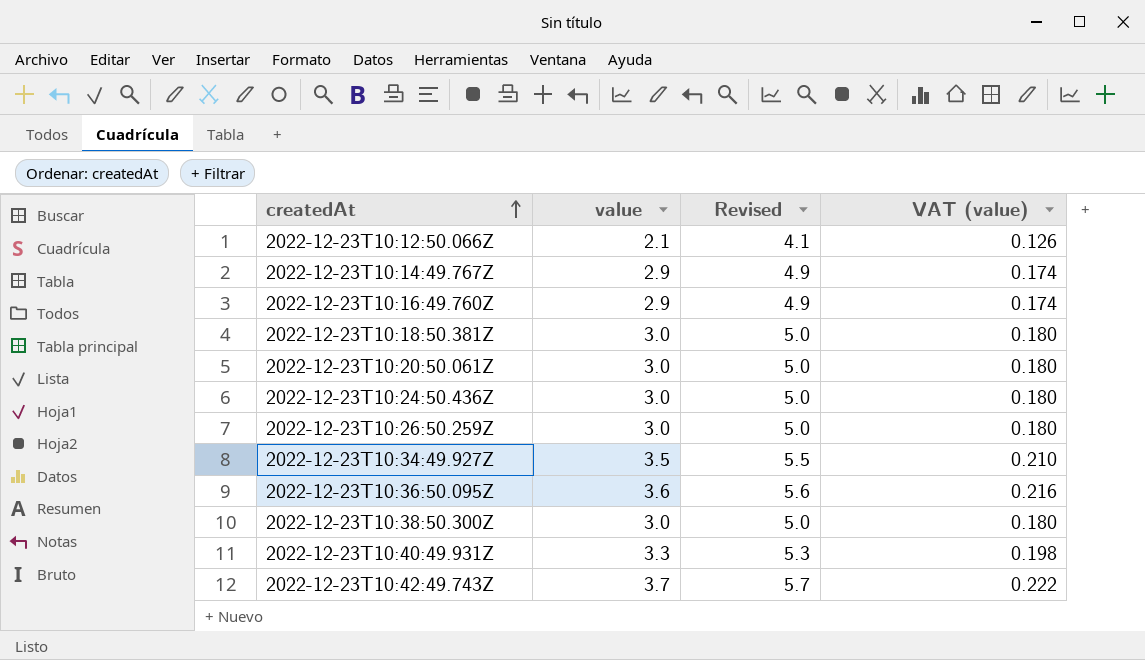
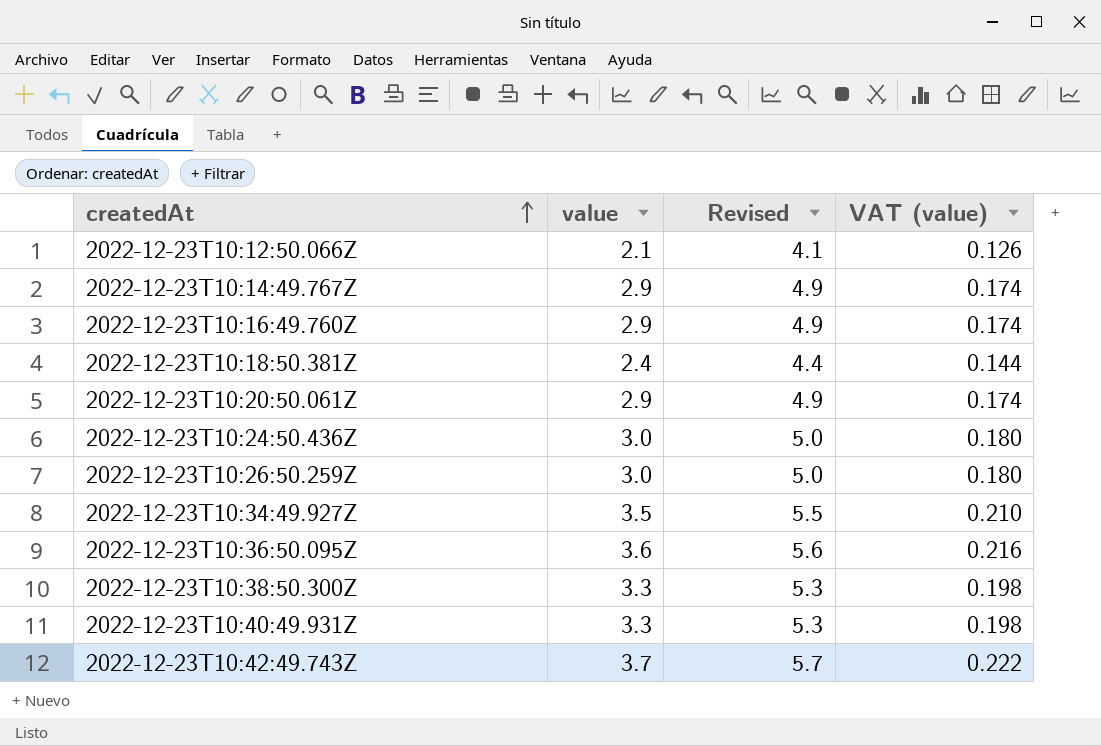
2022-12-23T10:18:50.381Z | value: 3.0 -> 2.4
2022-12-23T10:18:50.381Z | Revised: 5.0 -> 4.4
2022-12-23T10:18:50.381Z | VAT (value): 0.180 -> 0.144
2022-12-23T10:20:50.061Z | value: 3.0 -> 2.9
2022-12-23T10:20:50.061Z | Revised: 5.0 -> 4.9
2022-12-23T10:20:50.061Z | VAT (value): 0.180 -> 0.174
2022-12-23T10:38:50.300Z | value: 3.0 -> 3.3
2022-12-23T10:38:50.300Z | Revised: 5.0 -> 5.3
2022-12-23T10:38:50.300Z | VAT (value): 0.180 -> 0.198

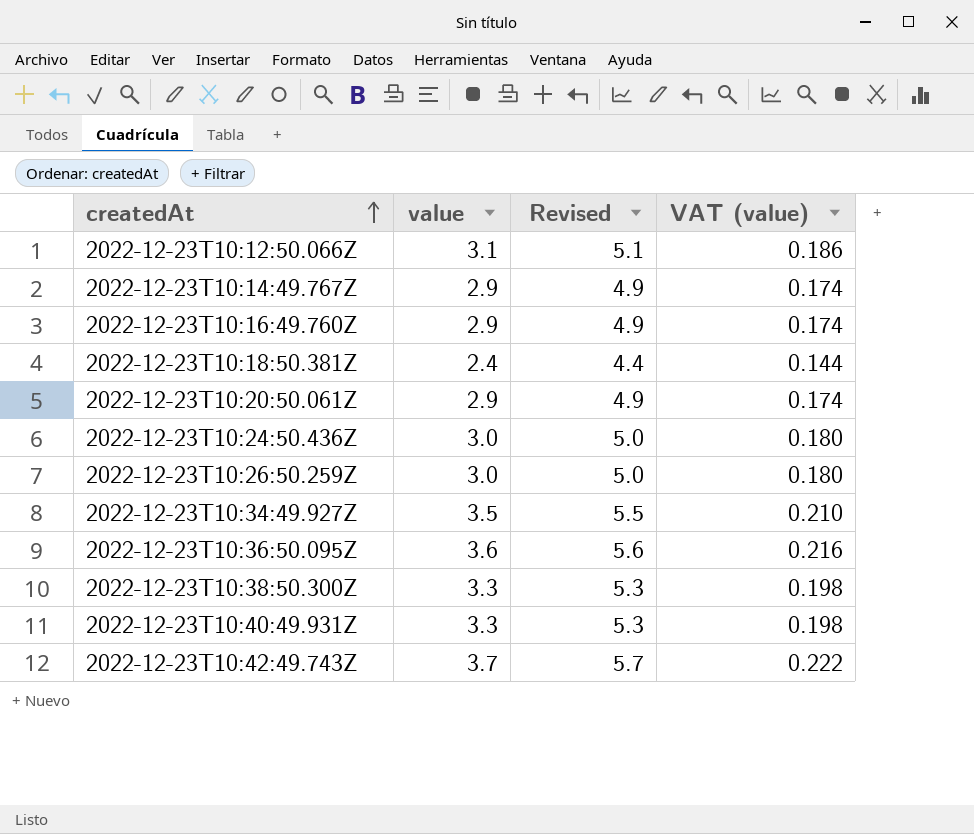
2022-12-23T10:12:50.066Z | value: 2.1 -> 3.1
2022-12-23T10:12:50.066Z | Revised: 4.1 -> 5.1
2022-12-23T10:12:50.066Z | VAT (value): 0.126 -> 0.186

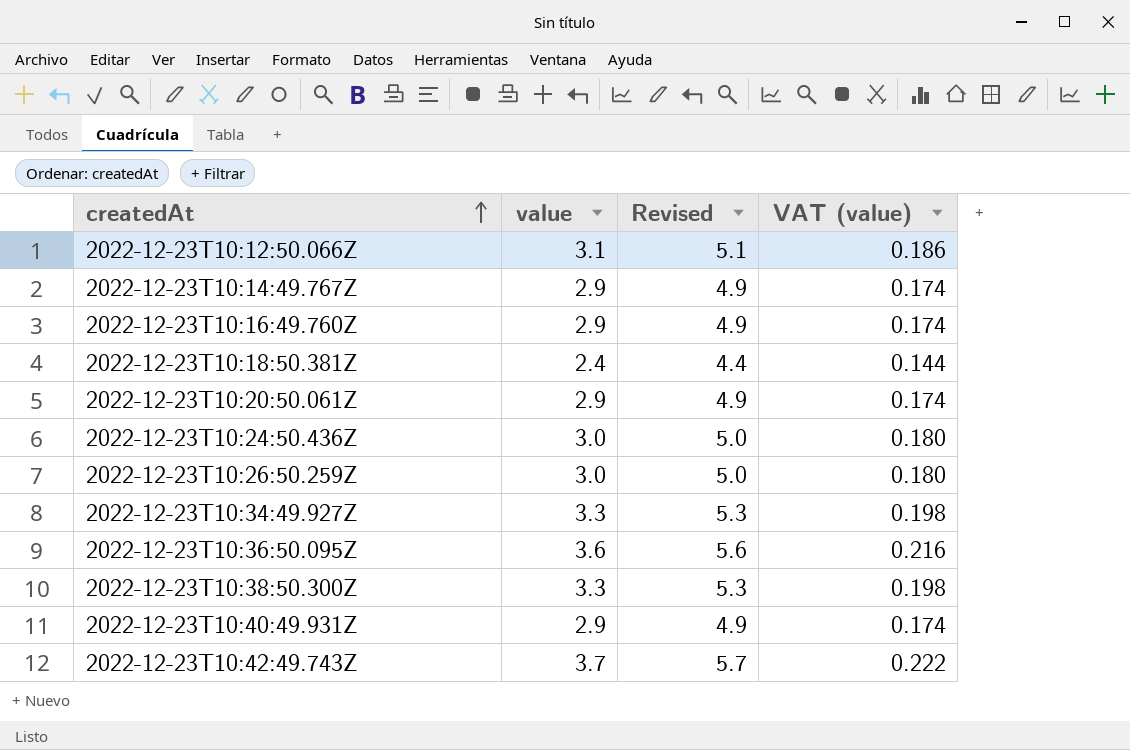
2022-12-23T10:34:49.927Z | value: 3.5 -> 3.3
2022-12-23T10:34:49.927Z | Revised: 5.5 -> 5.3
2022-12-23T10:34:49.927Z | VAT (value): 0.210 -> 0.198
2022-12-23T10:40:49.931Z | value: 3.3 -> 2.9
2022-12-23T10:40:49.931Z | Revised: 5.3 -> 4.9
2022-12-23T10:40:49.931Z | VAT (value): 0.198 -> 0.174

